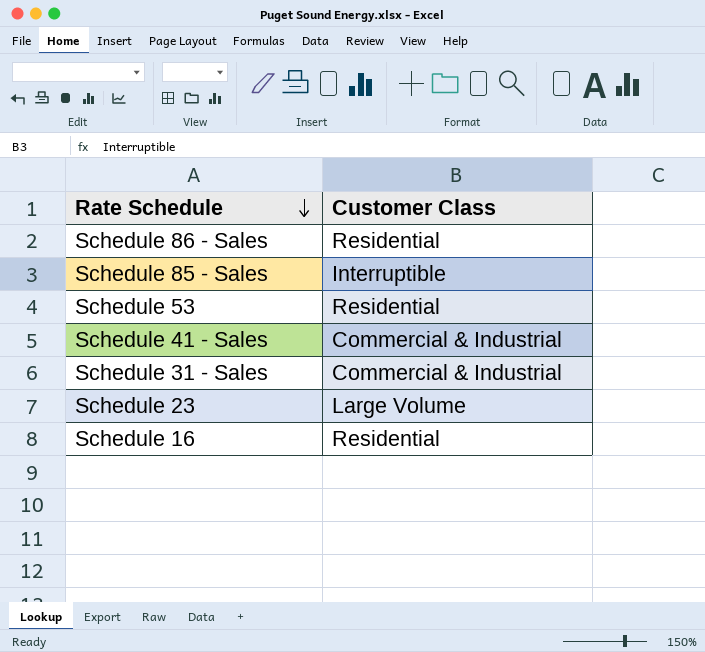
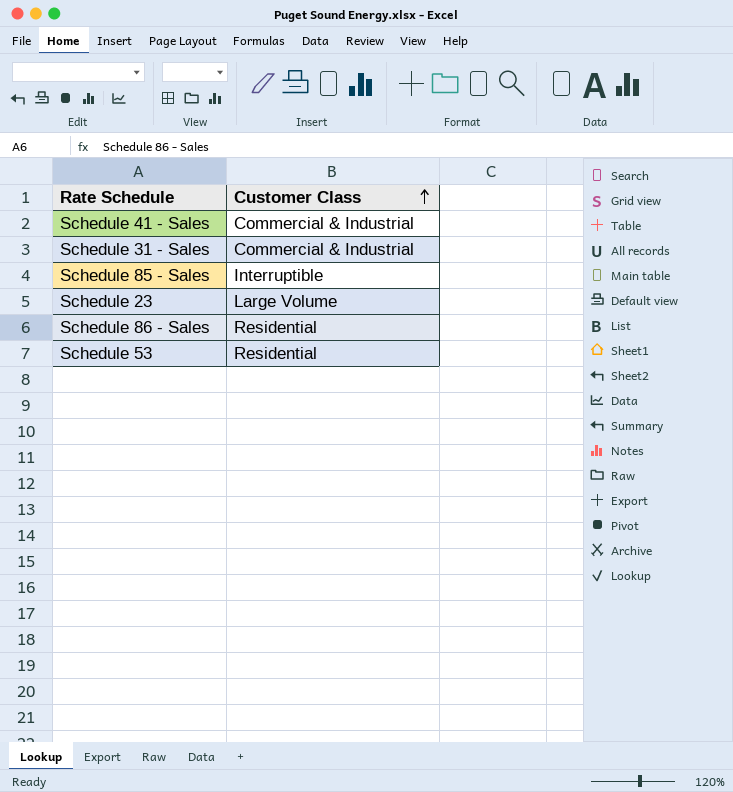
row order: Rate Schedule descending -> Customer Class ascending
row Schedule 16: Residential -> none

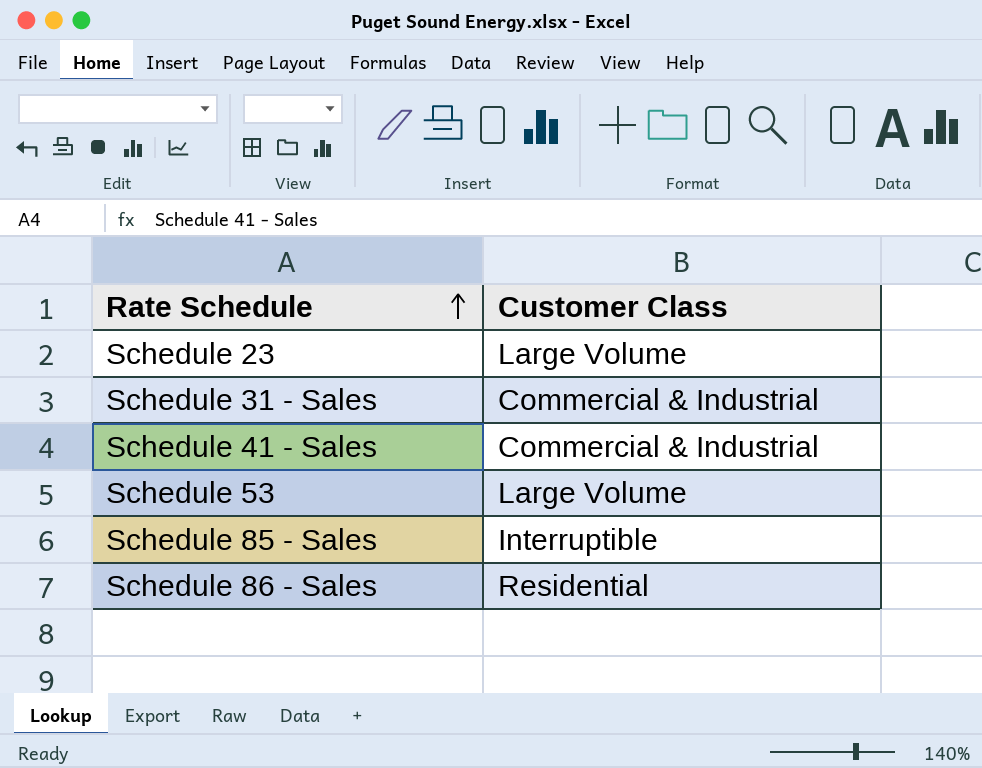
row order: Customer Class ascending -> Rate Schedule ascending
Schedule 53 | Customer Class: Residential -> Large Volume

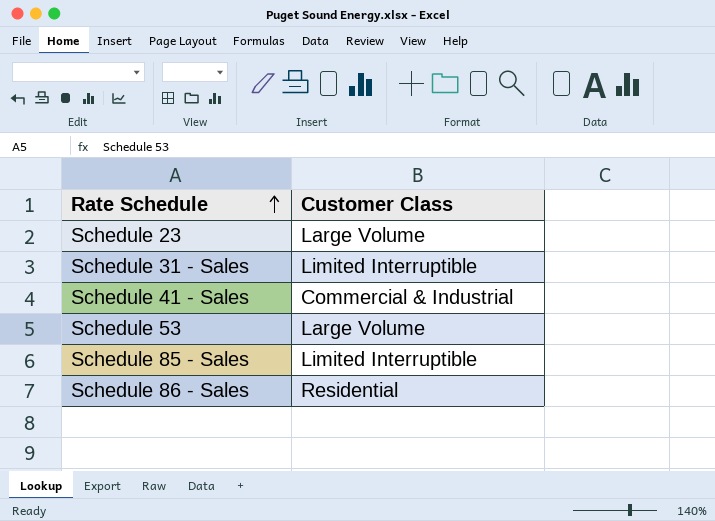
Schedule 31 - Sales | Customer Class: Commercial & Industrial -> Limited Interruptible
Schedule 85 - Sales | Customer Class: Interruptible -> Limited Interruptible

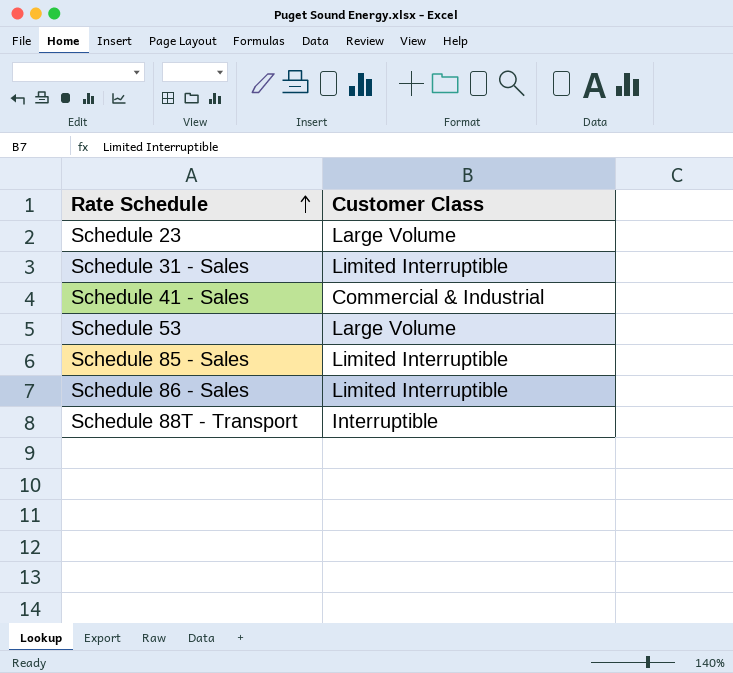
Schedule 86 - Sales | Customer Class: Residential -> Limited Interruptible
row Schedule 88T - Transport: none -> Interruptible

